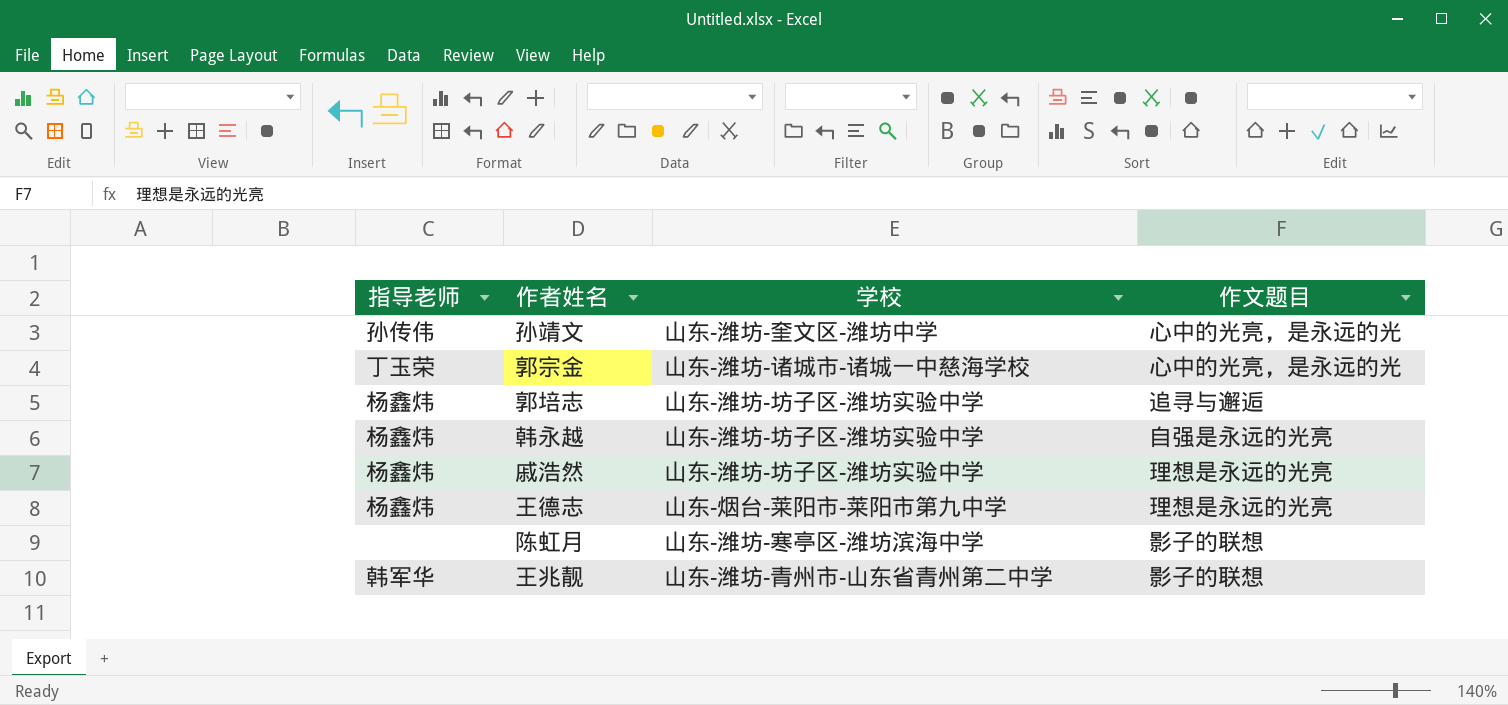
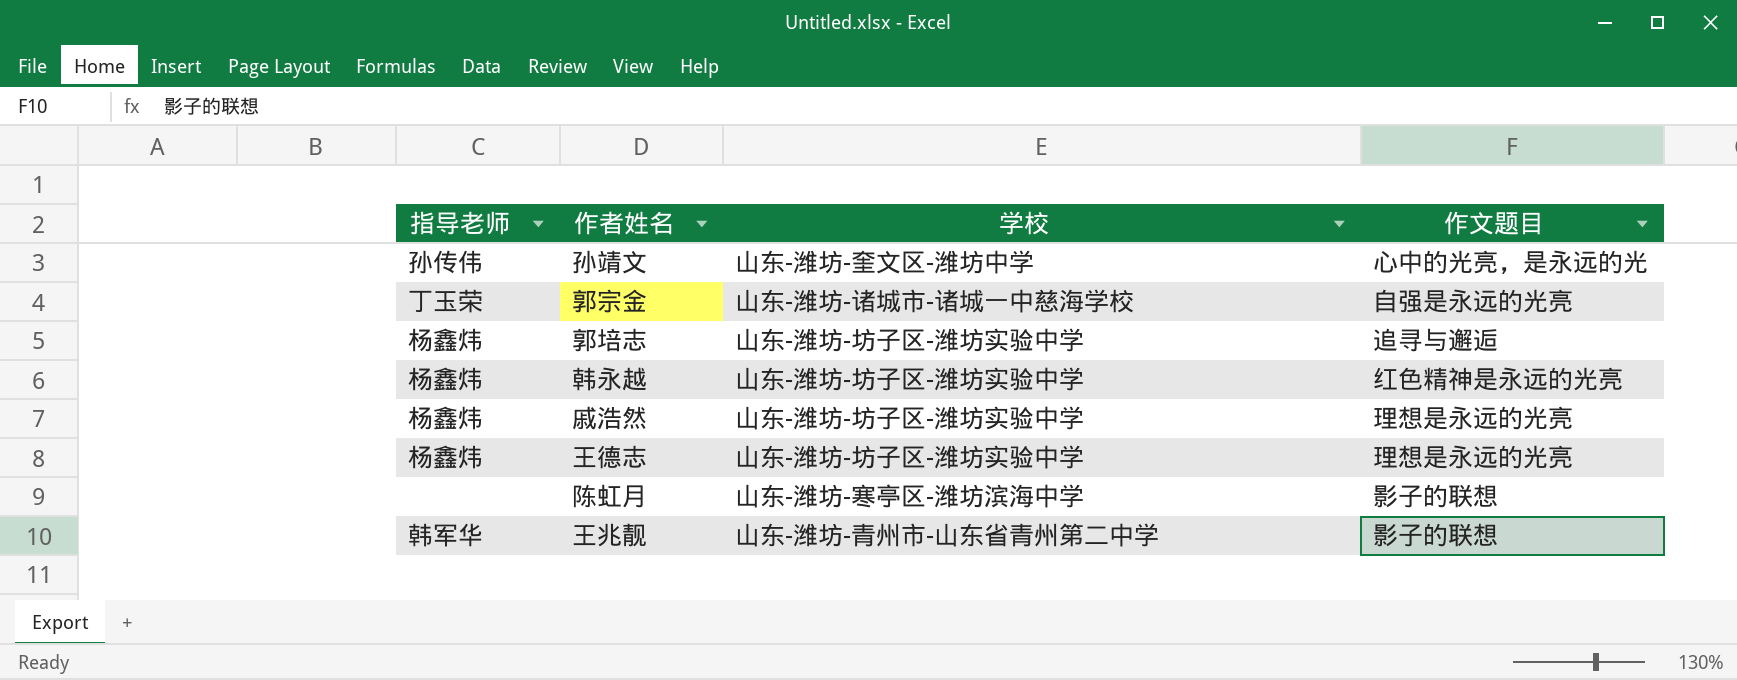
郭宗金 | 作文题目: 心中的光亮，是永远的光 -> 自强是永远的光亮
韩永越 | 作文题目: 自强是永远的光亮 -> 红色精神是永远的光亮
王德志 | 学校: 山东-烟台-莱阳市-莱阳市第九中学 -> 山东-潍坊-坊子区-潍坊实验中学

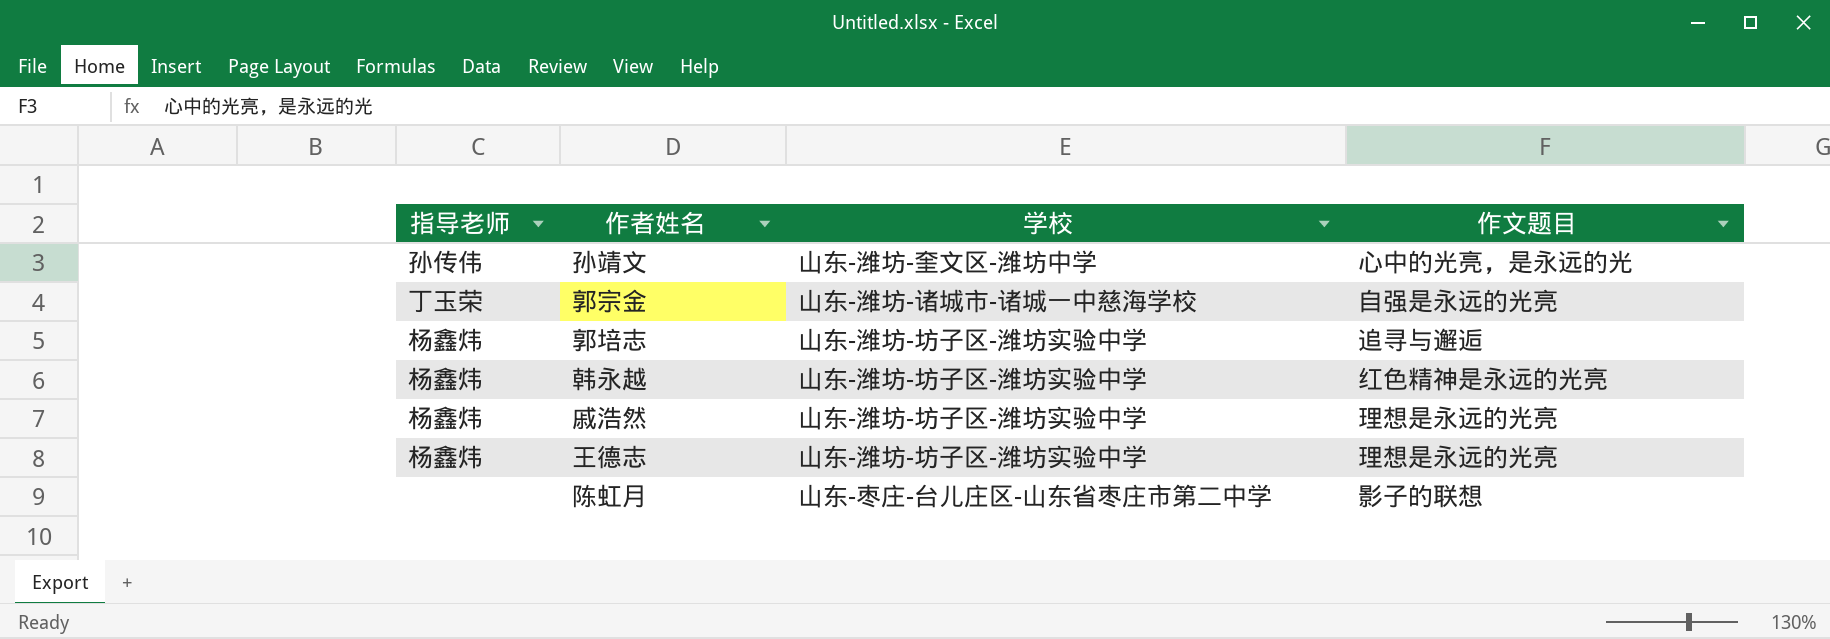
row 王兆靓: 韩军华 | 山东-潍坊-青州市-山东省青州第二中学 | 影子的联想 -> none
陈虹月 | 学校: 山东-潍坊-寒亭区-潍坊滨海中学 -> 山东-枣庄-台儿庄区-山东省枣庄市第二中学

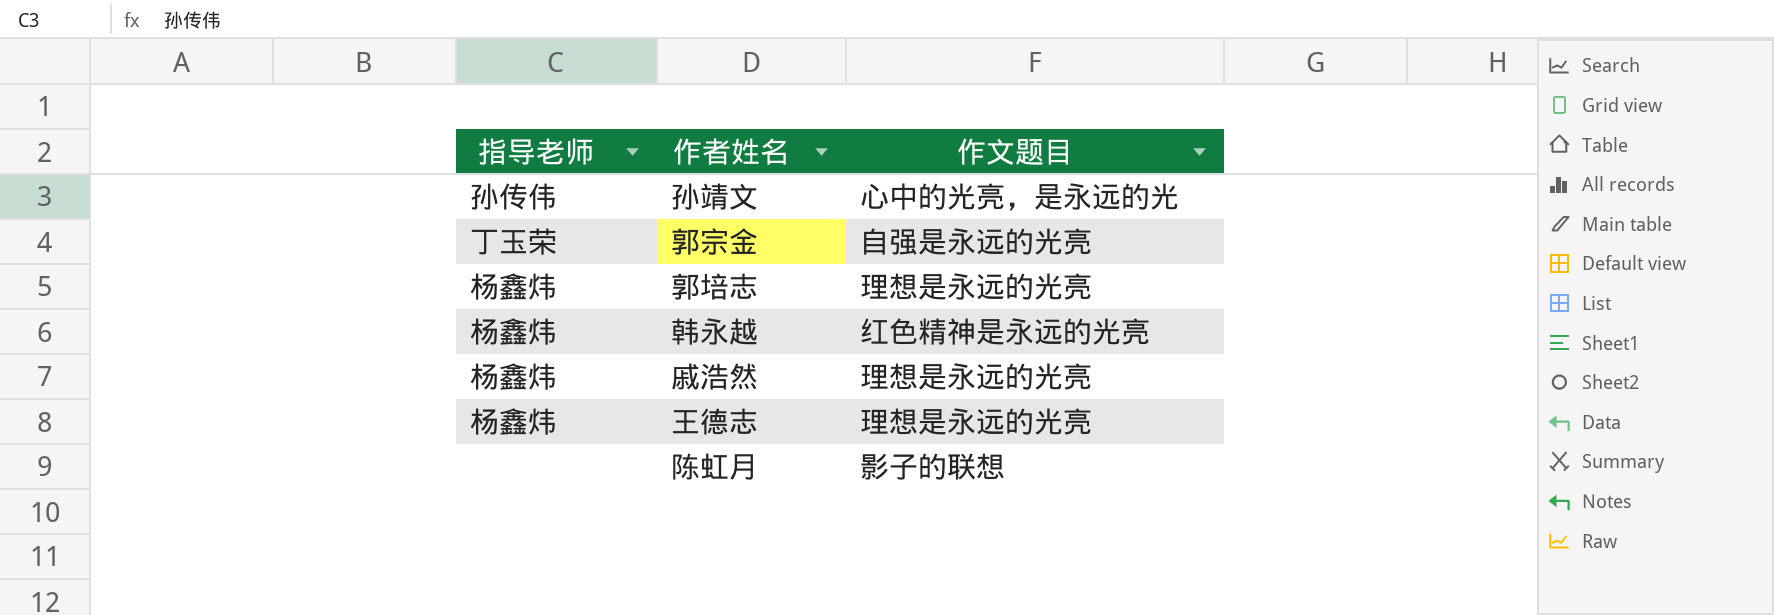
column 学校 | position: 3 -> none
郭培志 | 作文题目: 追寻与邂逅 -> 理想是永远的光亮

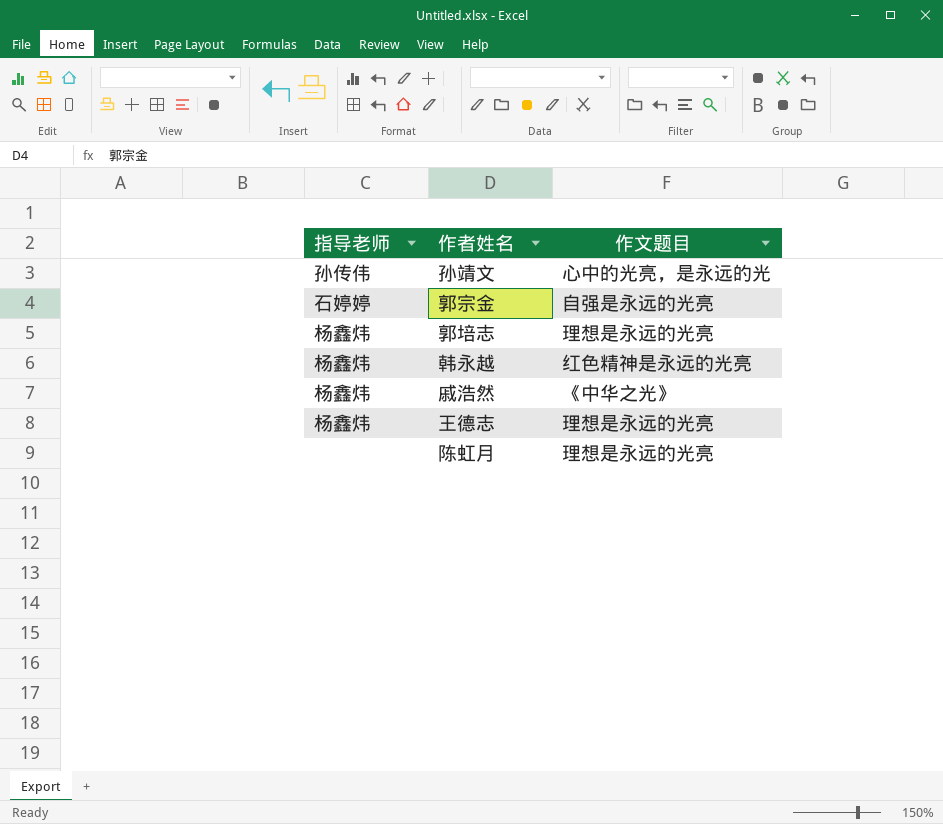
郭宗金 | 指导老师: 丁玉荣 -> 石婷婷
戚浩然 | 作文题目: 理想是永远的光亮 -> 《中华之光》
陈虹月 | 作文题目: 影子的联想 -> 理想是永远的光亮

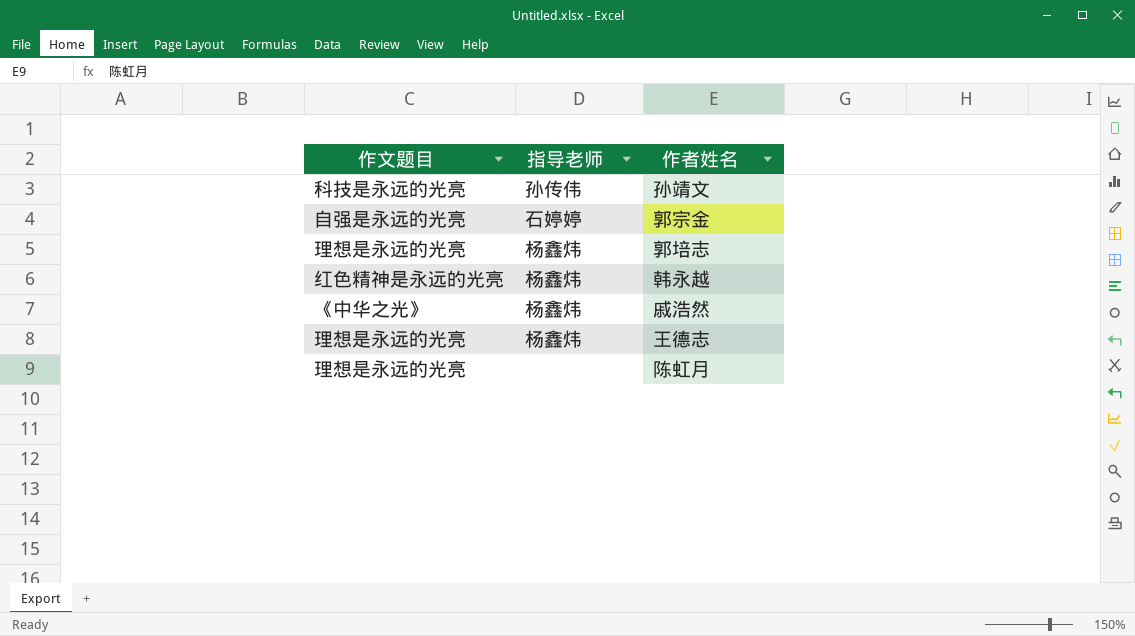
column 作文题目 | position: 3 -> 1
孙靖文 | 作文题目: 心中的光亮，是永远的光 -> 科技是永远的光亮

